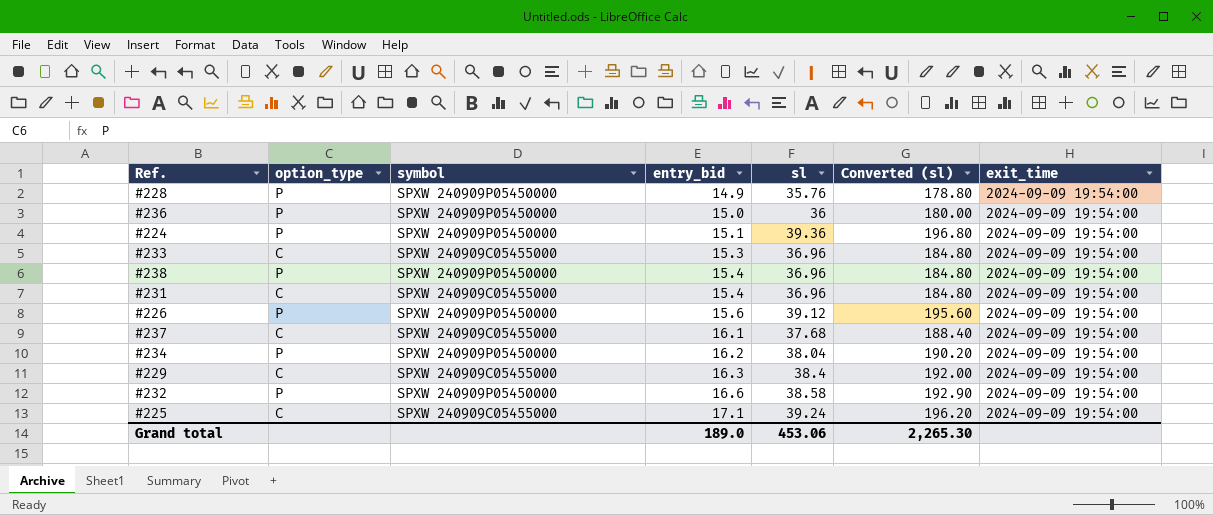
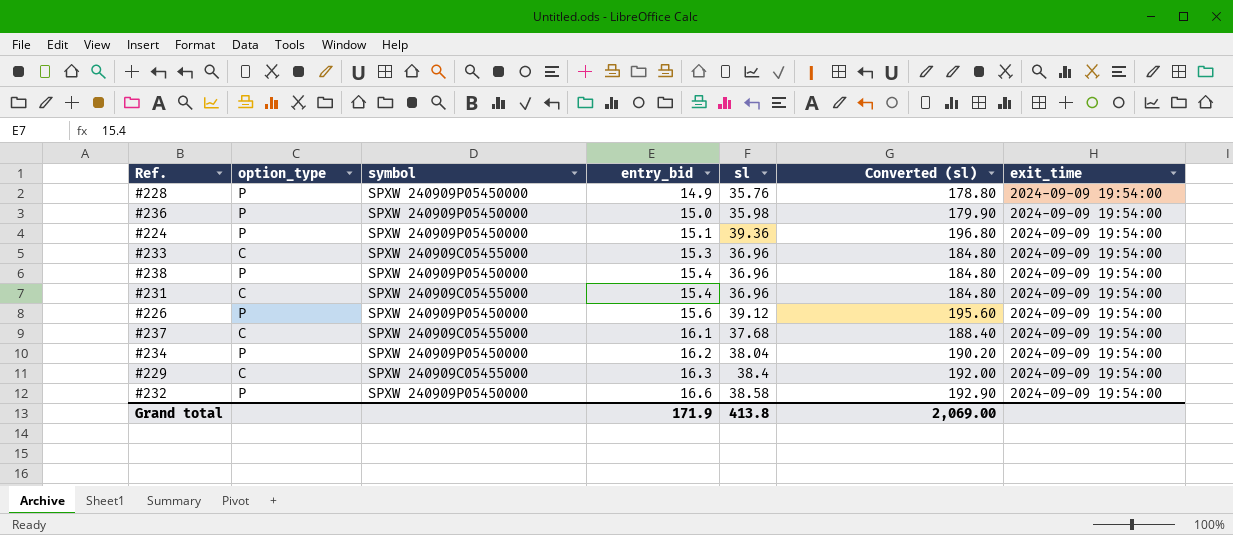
row #225: C | SPXW 240909C05455000 | 17.1 | 39.24 | 196.20 | 2024-09-09 19:54:00 -> none
#236 | sl: 36 -> 35.98
#236 | Converted (sl): 180.00 -> 179.90
Grand total | entry_bid: 189.0 -> 171.9
Grand total | sl: 453.06 -> 413.8
Grand total | Converted (sl): 2,265.30 -> 2,069.00

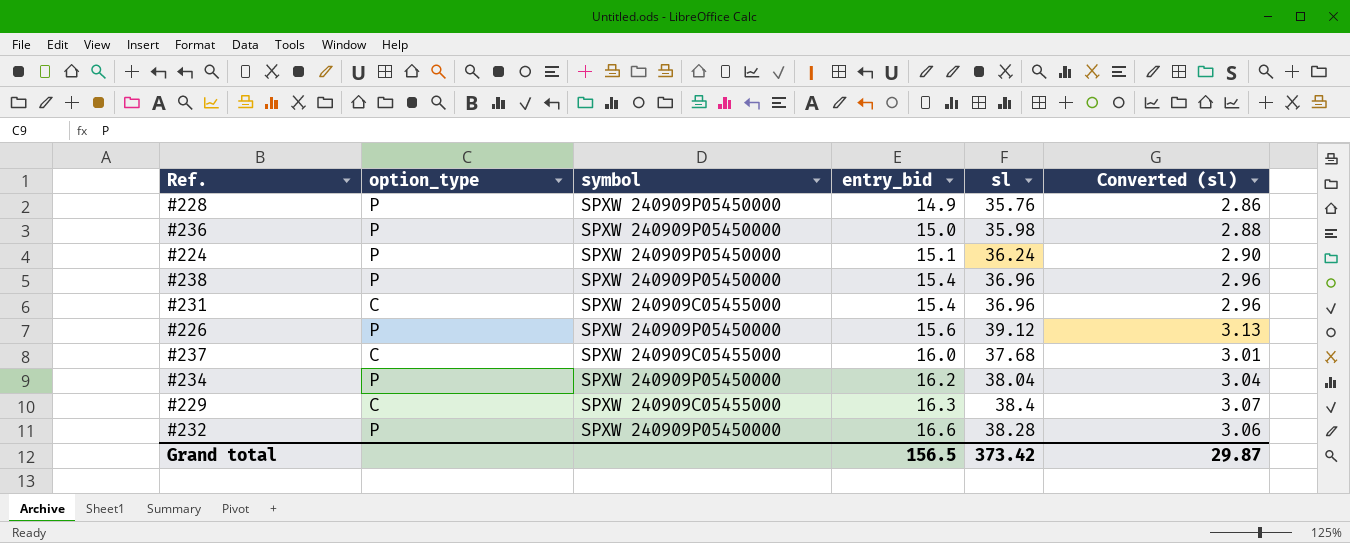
column exit_time | position: 7 -> none
column Converted (sl) | formula: [sl] * 5 -> [sl] * 0.08
row #233: C | SPXW 240909C05455000 | 15.3 | 36.96 | 184.80 | 2024-09-09 19:54:00 -> none
#224 | sl: 39.36 -> 36.24
#237 | entry_bid: 16.1 -> 16.0
#232 | sl: 38.58 -> 38.28
Grand total | entry_bid: 171.9 -> 156.5
Grand total | sl: 413.8 -> 373.42
Grand total | Converted (sl): 2,069.00 -> 29.87

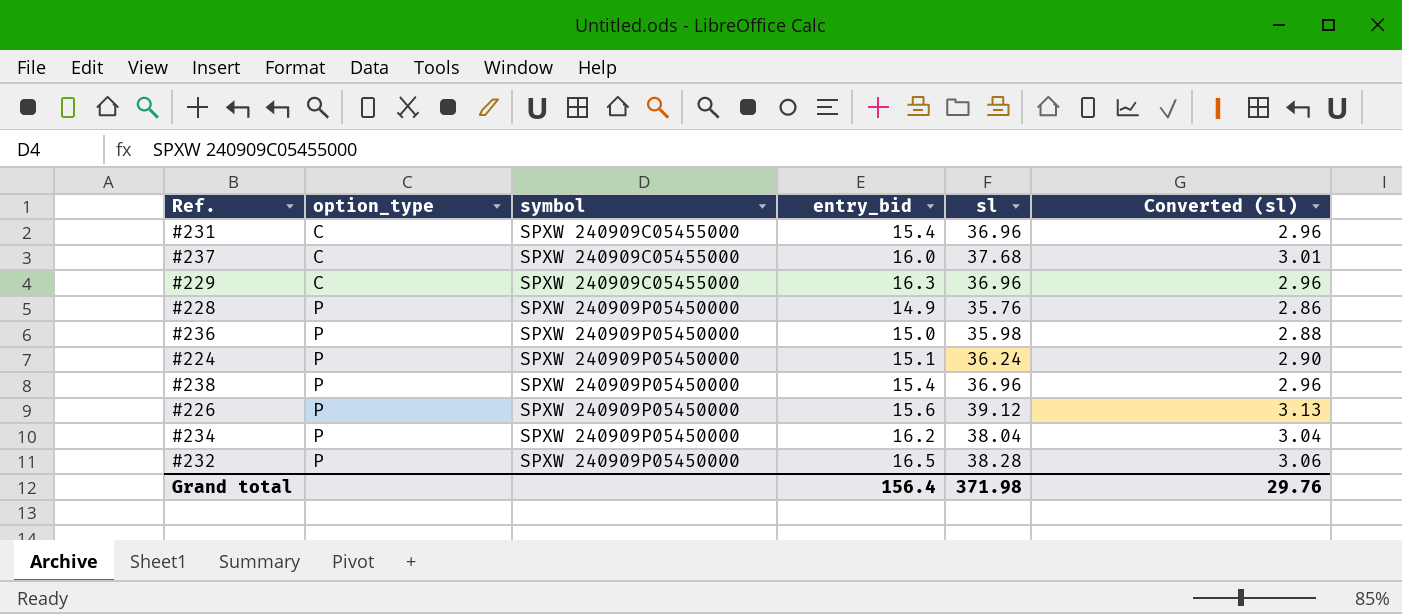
row order: entry_bid ascending -> option_type ascending
#229 | sl: 38.4 -> 36.96
#229 | Converted (sl): 3.07 -> 2.96
#232 | entry_bid: 16.6 -> 16.5
Grand total | entry_bid: 156.5 -> 156.4
Grand total | sl: 373.42 -> 371.98
Grand total | Converted (sl): 29.87 -> 29.76

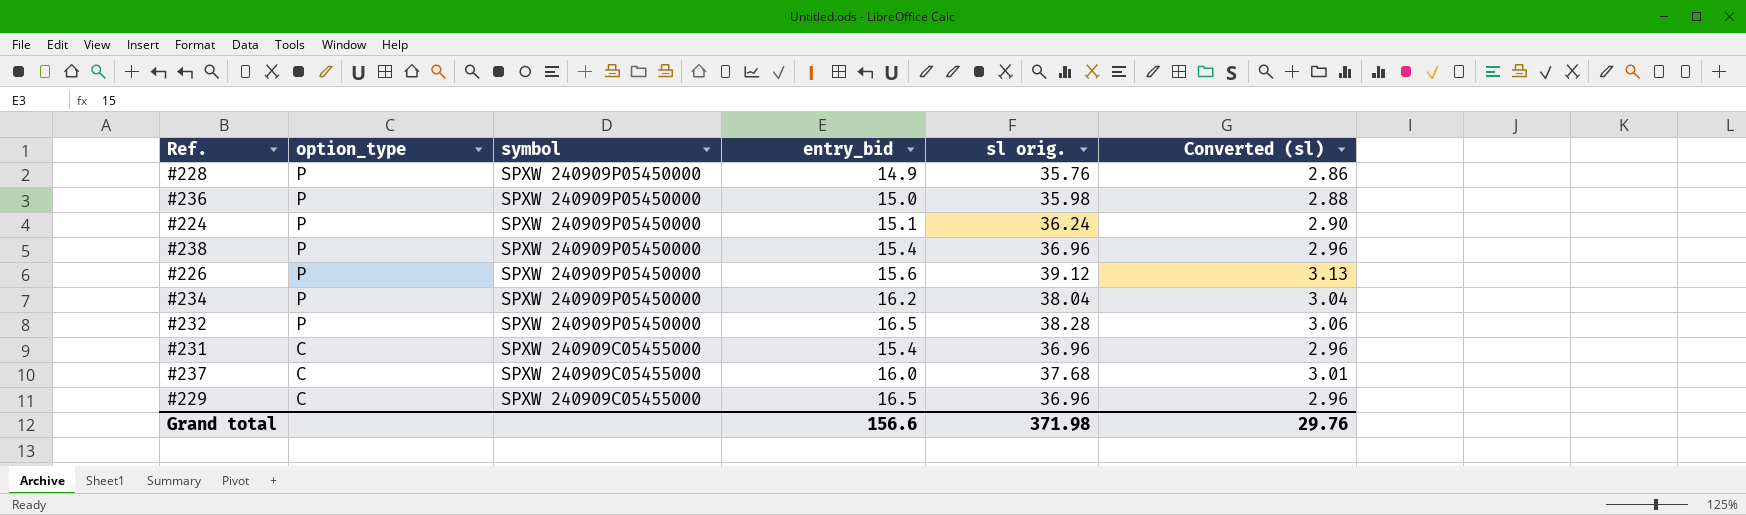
row order: option_type ascending -> option_type descending
column name: sl -> sl orig.
#229 | entry_bid: 16.3 -> 16.5
Grand total | entry_bid: 156.4 -> 156.6

